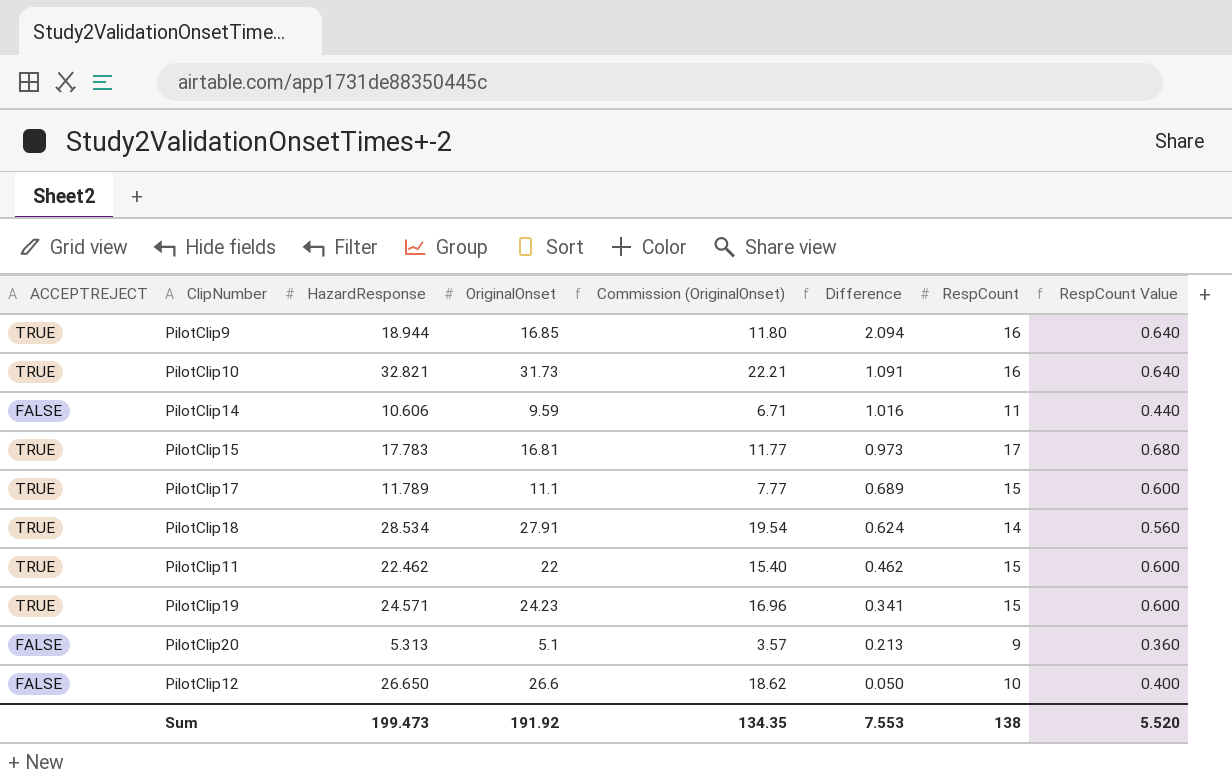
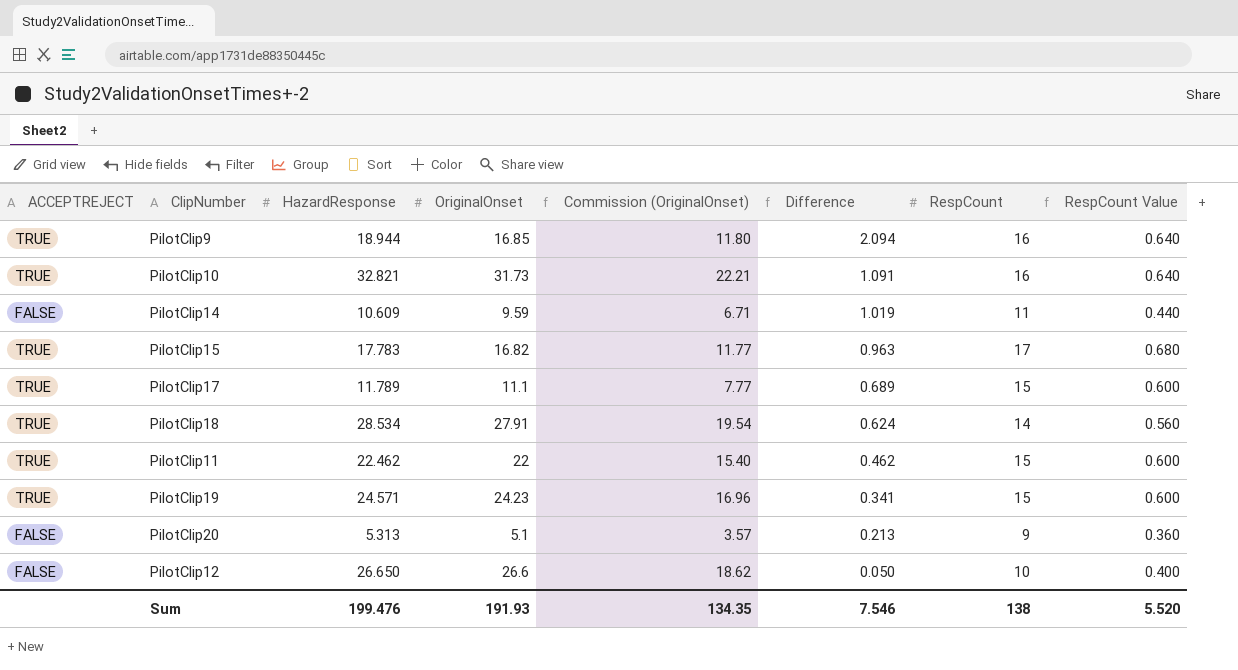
PilotClip14 | HazardResponse: 10.606 -> 10.609
PilotClip14 | Difference: 1.016 -> 1.019
PilotClip15 | OriginalOnset: 16.81 -> 16.82
PilotClip15 | Difference: 0.973 -> 0.963
Sum | HazardResponse: 199.473 -> 199.476
Sum | OriginalOnset: 191.92 -> 191.93
Sum | Difference: 7.553 -> 7.546

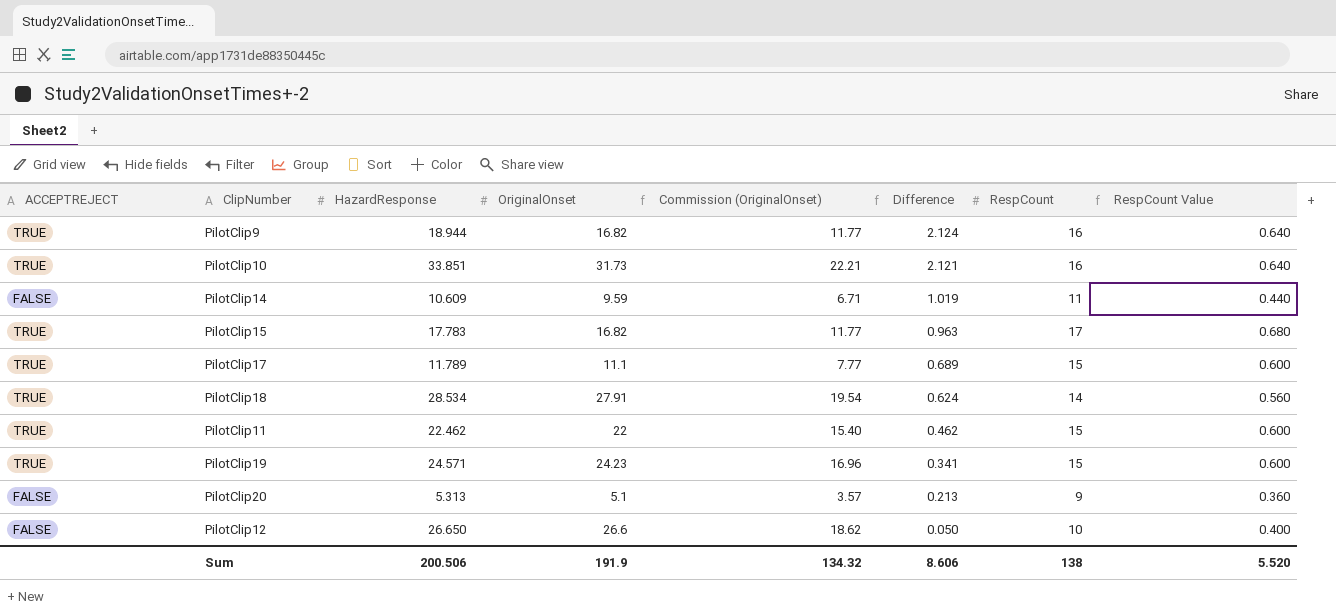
PilotClip9 | OriginalOnset: 16.85 -> 16.82
PilotClip9 | Commission (OriginalOnset): 11.80 -> 11.77
PilotClip9 | Difference: 2.094 -> 2.124
PilotClip10 | HazardResponse: 32.821 -> 33.851
PilotClip10 | Difference: 1.091 -> 2.121
Sum | HazardResponse: 199.476 -> 200.506
Sum | OriginalOnset: 191.93 -> 191.9
Sum | Commission (OriginalOnset): 134.35 -> 134.32
Sum | Difference: 7.546 -> 8.606

